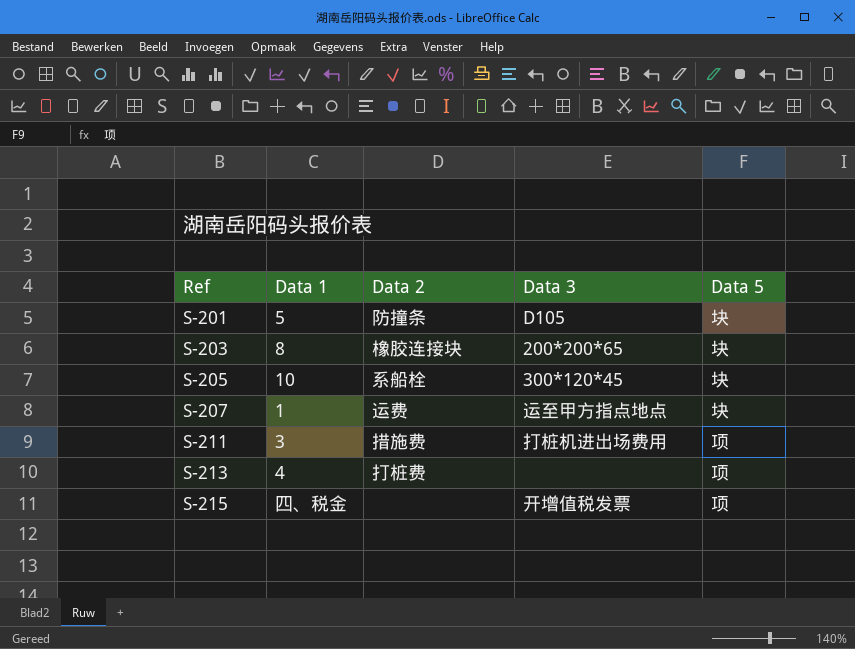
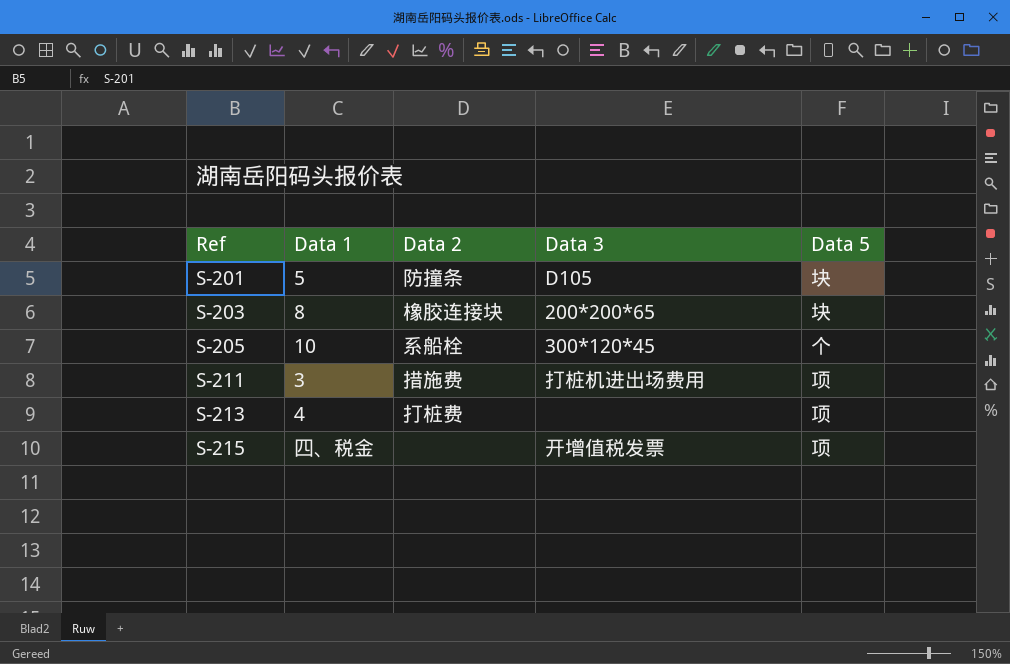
row S-207: 1 | 运费 | 运至甲方指点地点 | 块 -> none
S-205 | Data 5: 块 -> 个

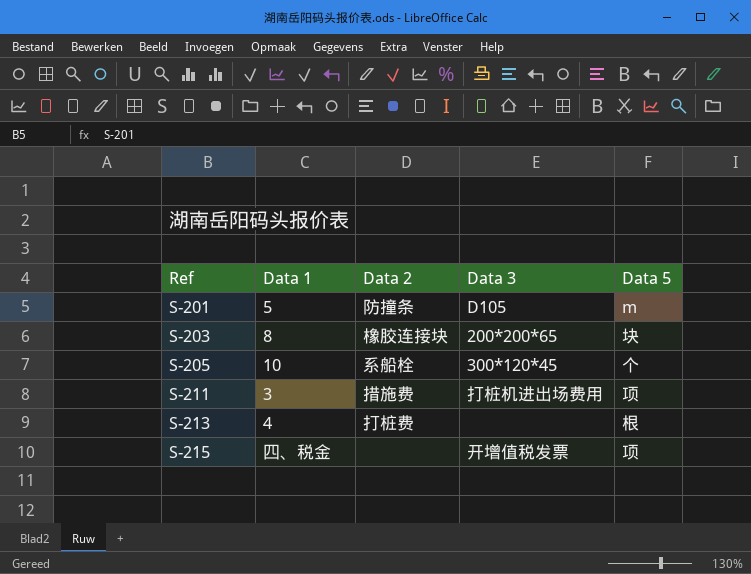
S-201 | Data 5: 块 -> m
S-213 | Data 5: 项 -> 根

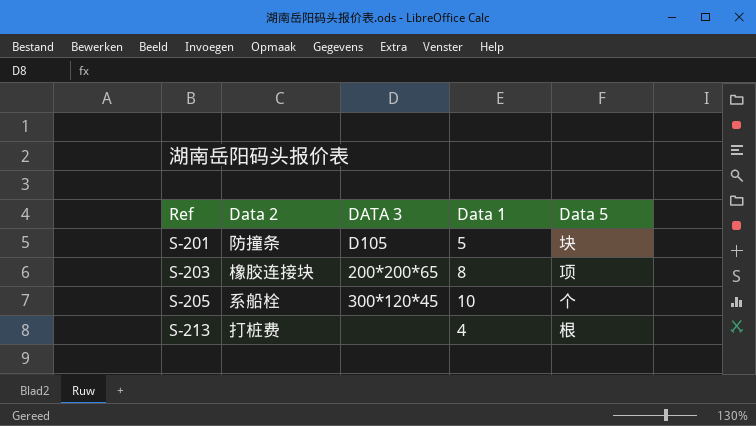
column name: Data 3 -> DATA 3
column Data 1 | position: 2 -> 4
row S-211: 3 | 措施费 | 打桩机进出场费用 | 项 -> none
row S-215: 四、税金 | none | 开增值税发票 | 项 -> none
S-201 | Data 5: m -> 块
S-203 | Data 5: 块 -> 项

